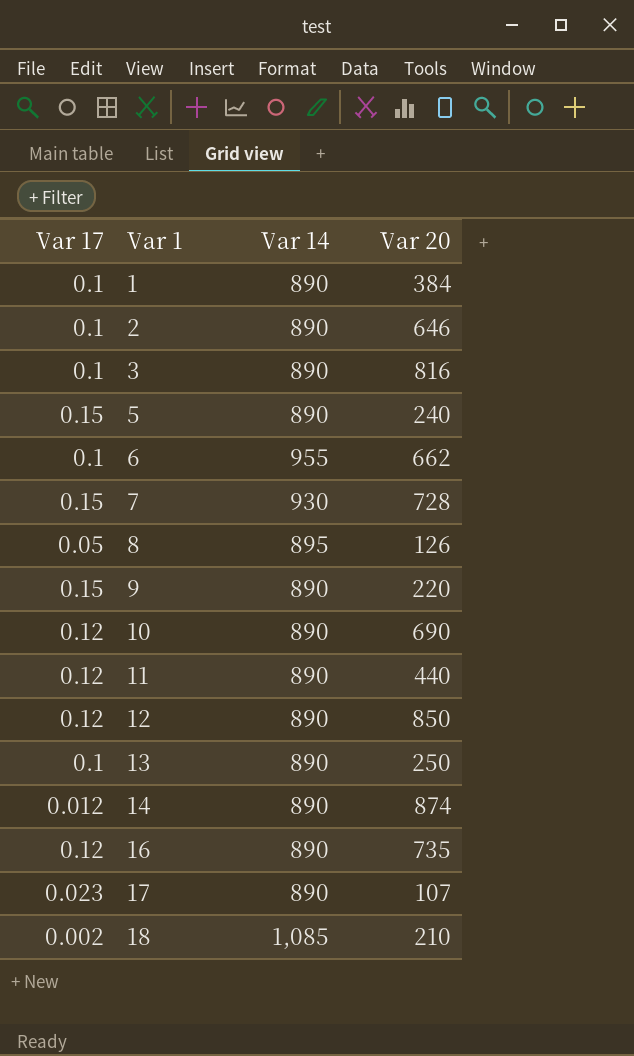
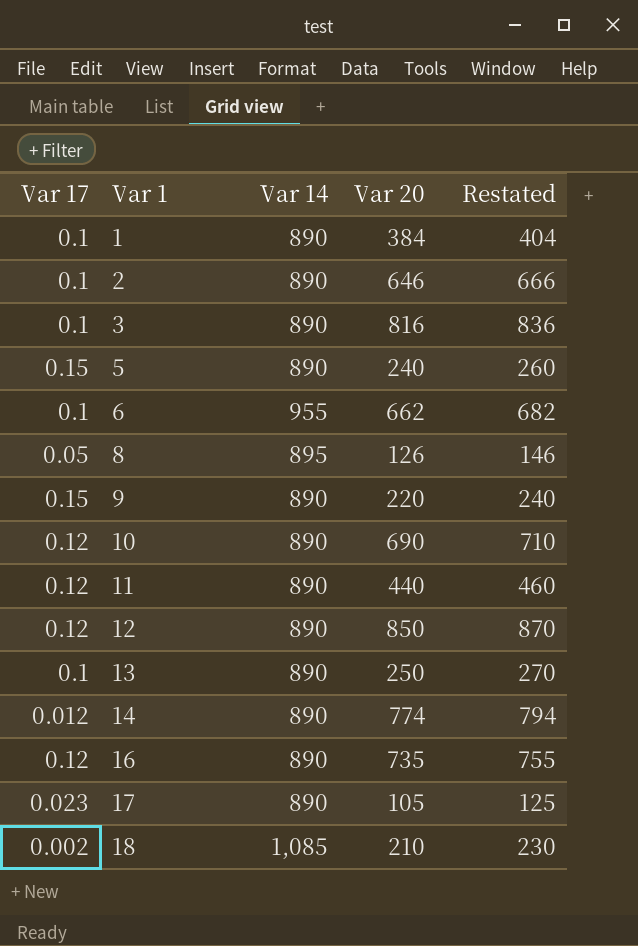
column Restated | formula: none -> [Var 20] + 20
row 7: 0.15 | 930 | 728 -> none
14 | Var 20: 874 -> 774
17 | Var 20: 107 -> 105

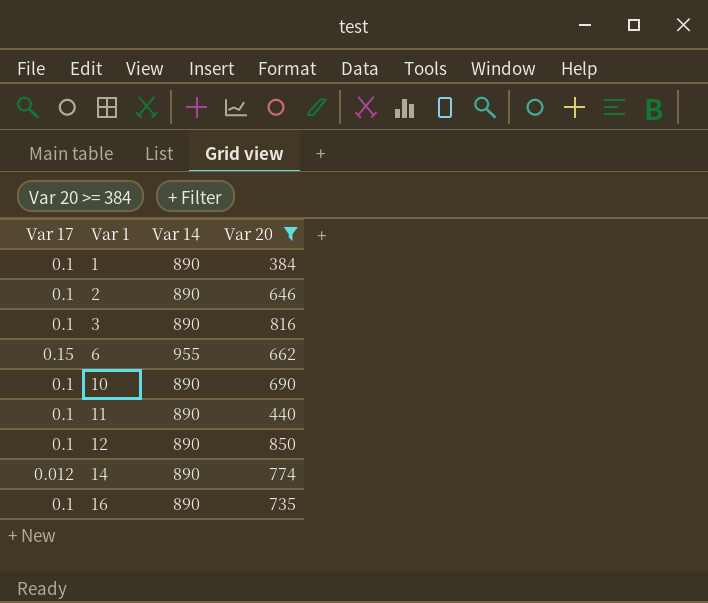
filter: none -> Var 20 >= 384
column Restated | formula: [Var 20] + 20 -> none
6 | Var 17: 0.1 -> 0.15
10 | Var 17: 0.12 -> 0.1
11 | Var 17: 0.12 -> 0.1
12 | Var 17: 0.12 -> 0.1
16 | Var 17: 0.12 -> 0.1

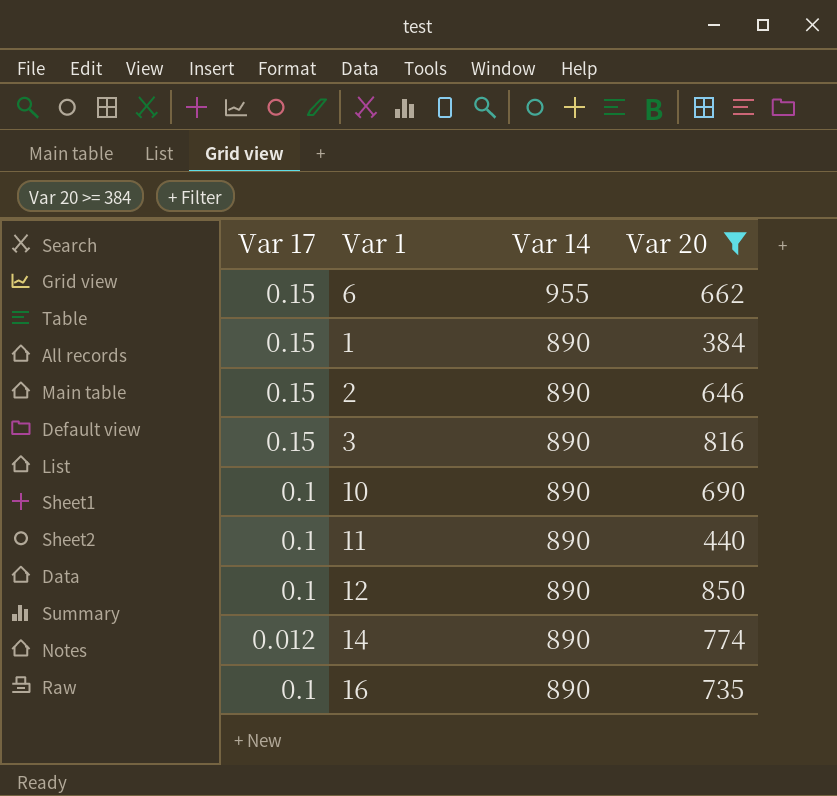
row order: Var 1 ascending -> Var 14 descending
1 | Var 17: 0.1 -> 0.15
2 | Var 17: 0.1 -> 0.15
3 | Var 17: 0.1 -> 0.15

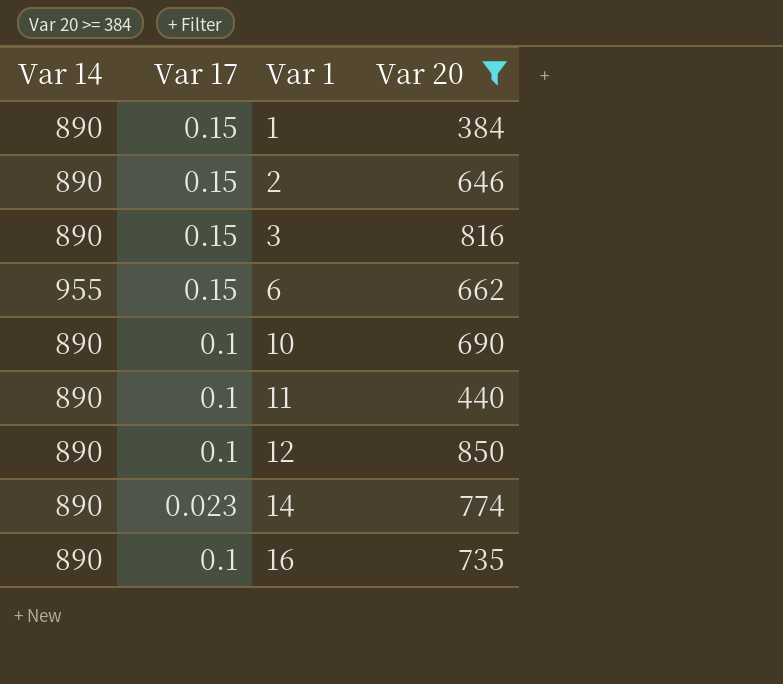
row order: Var 14 descending -> Var 1 ascending
column Var 14 | position: 3 -> 1
14 | Var 17: 0.012 -> 0.023

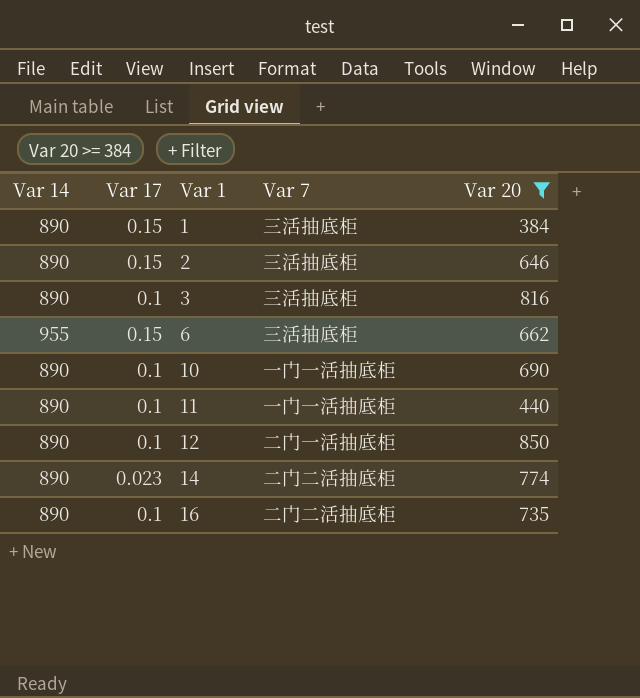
column Var 7 | position: none -> 4
3 | Var 17: 0.15 -> 0.1

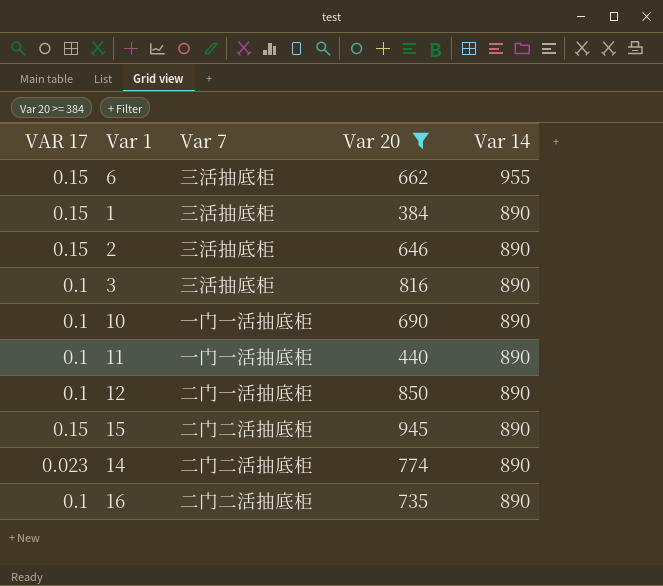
row order: Var 1 ascending -> Var 14 descending
column name: Var 17 -> VAR 17
column Var 14 | position: 1 -> 5
row 15: none -> 0.15 | 二门二活抽底柜 | 945 | 890

